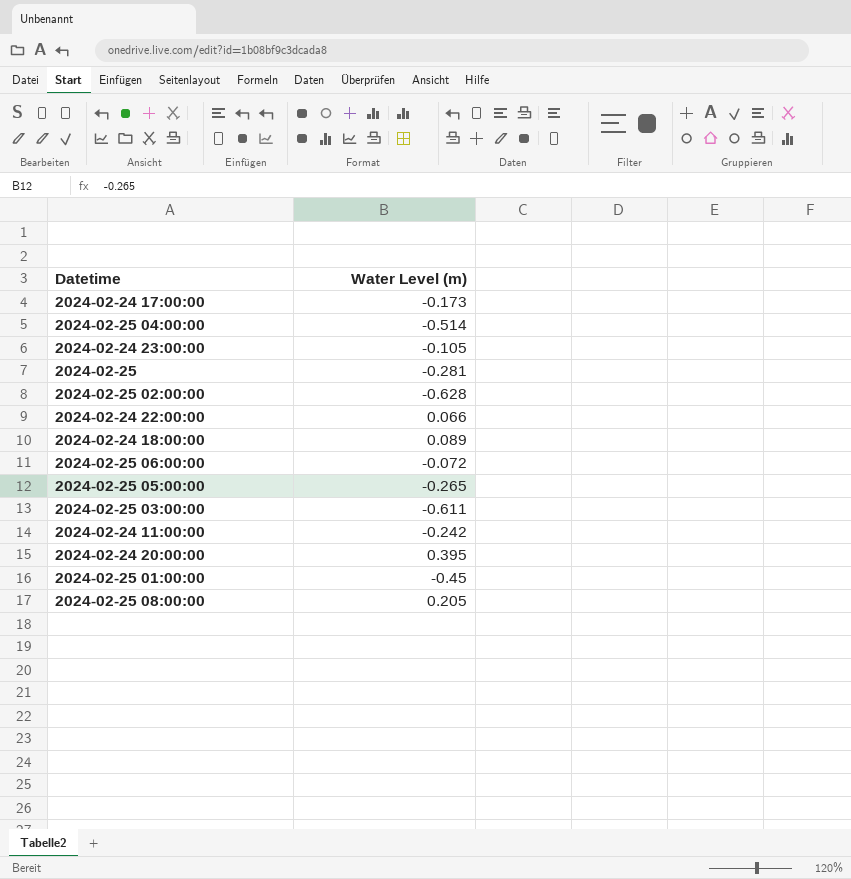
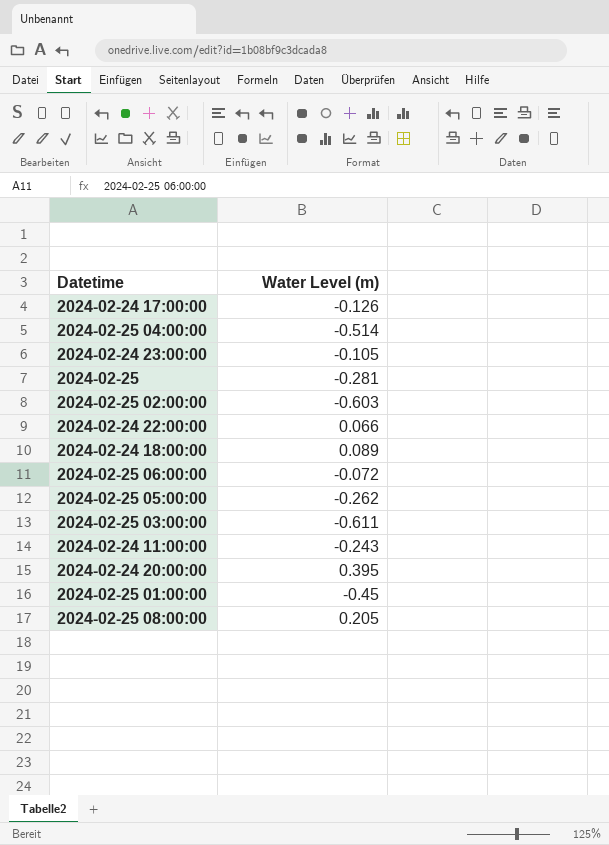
2024-02-24 17:00:00 | Water Level (m): -0.173 -> -0.126
2024-02-25 02:00:00 | Water Level (m): -0.628 -> -0.603
2024-02-25 05:00:00 | Water Level (m): -0.265 -> -0.262
2024-02-24 11:00:00 | Water Level (m): -0.242 -> -0.243

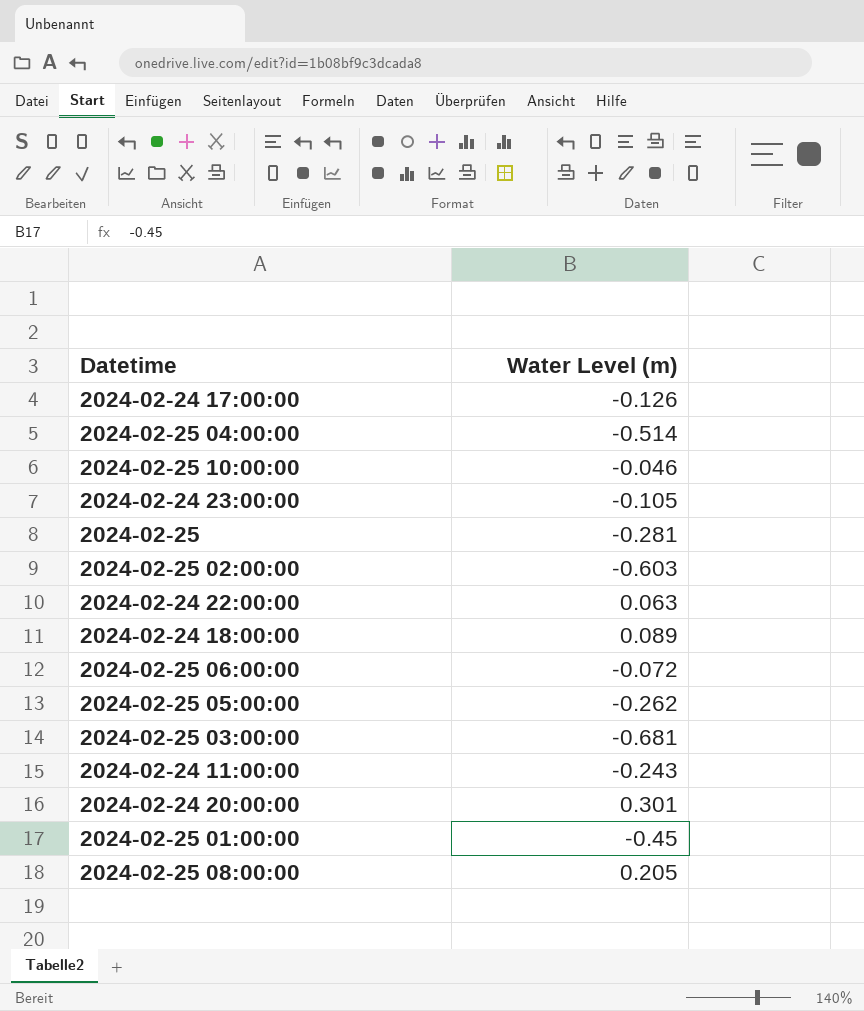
row 2024-02-25 10:00:00: none -> -0.046
2024-02-24 22:00:00 | Water Level (m): 0.066 -> 0.063
2024-02-25 03:00:00 | Water Level (m): -0.611 -> -0.681
2024-02-24 20:00:00 | Water Level (m): 0.395 -> 0.301

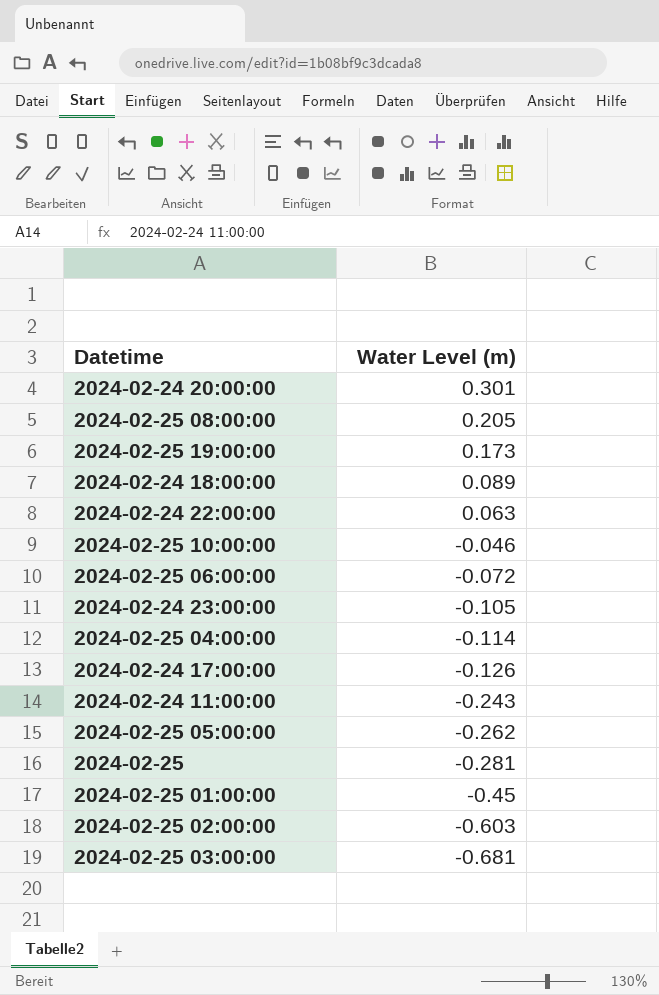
row order: none -> Water Level (m) descending
row 2024-02-25 19:00:00: none -> 0.173
2024-02-25 04:00:00 | Water Level (m): -0.514 -> -0.114

